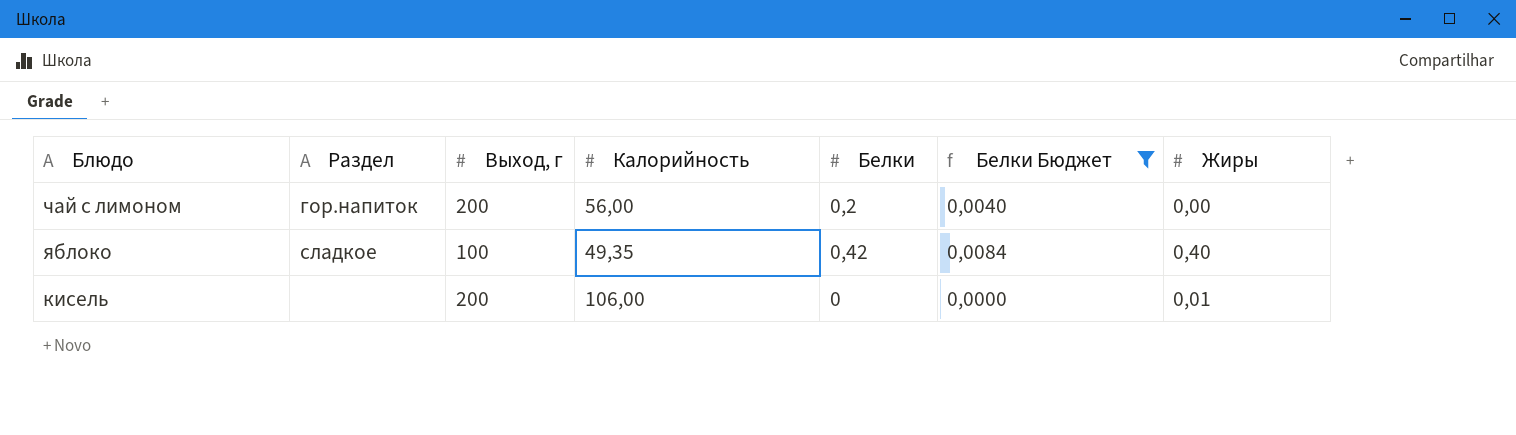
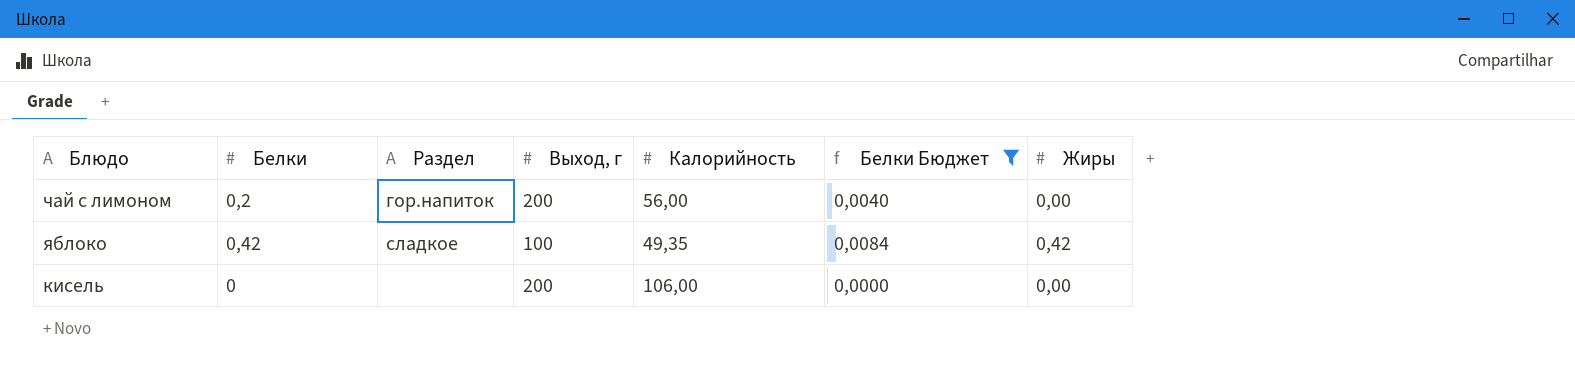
column Белки | position: 5 -> 2
яблоко | Жиры: 0,40 -> 0,42
кисель | Жиры: 0,01 -> 0,00

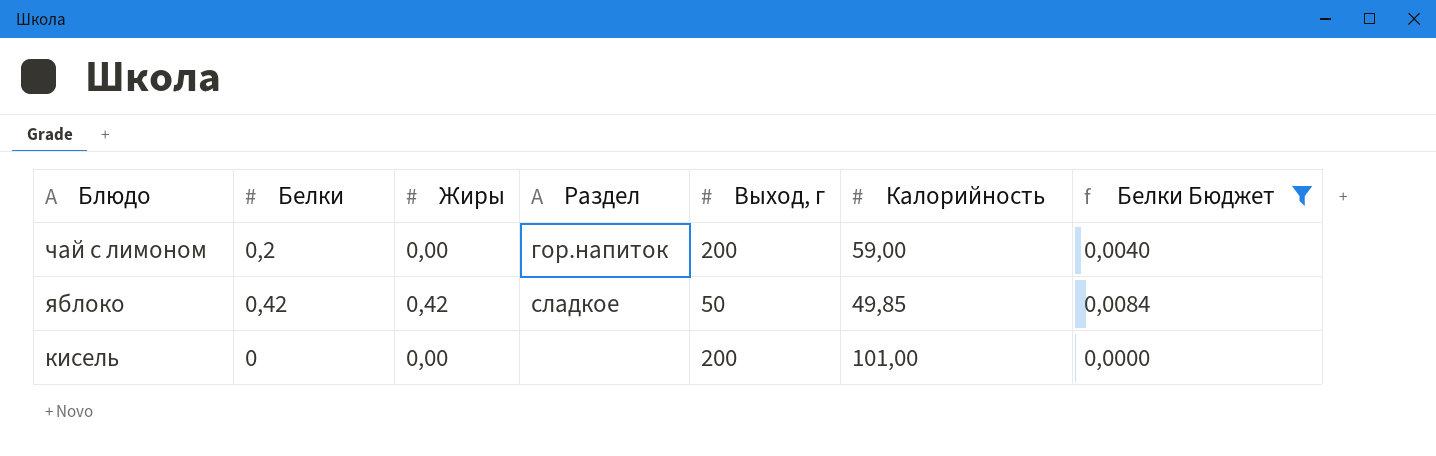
column Жиры | position: 7 -> 3
чай с лимоном | Калорийность: 56,00 -> 59,00
яблоко | Выход, г: 100 -> 50
яблоко | Калорийность: 49,35 -> 49,85
кисель | Калорийность: 106,00 -> 101,00

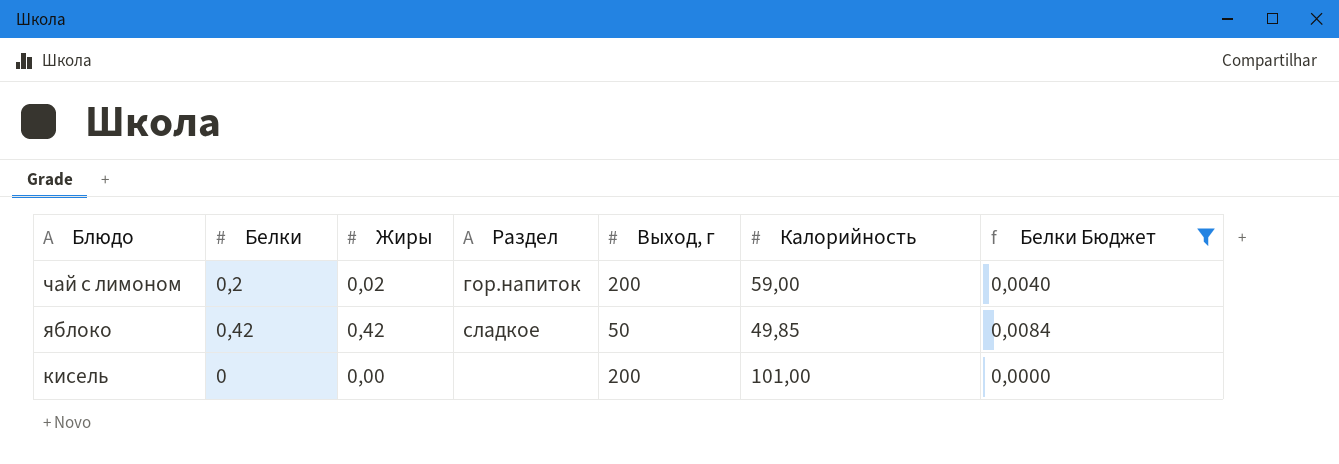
чай с лимоном | Жиры: 0,00 -> 0,02

